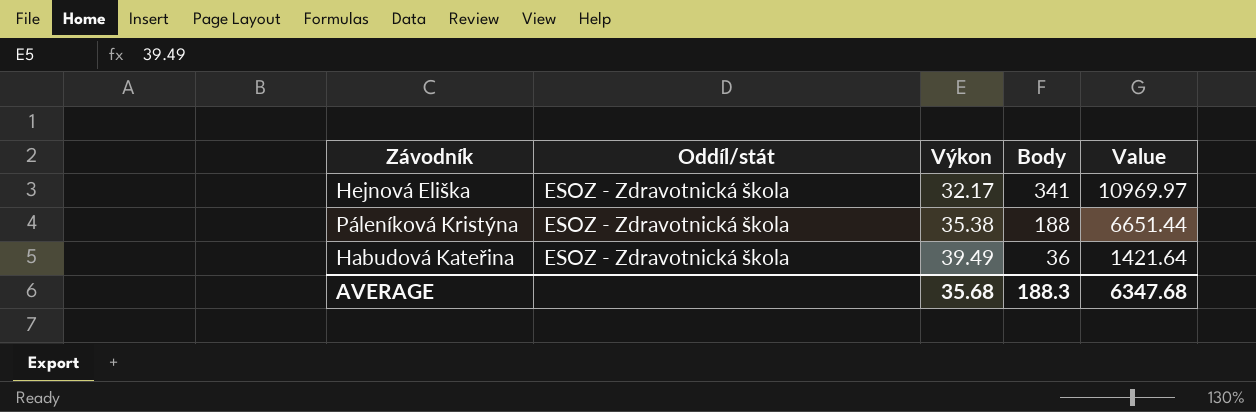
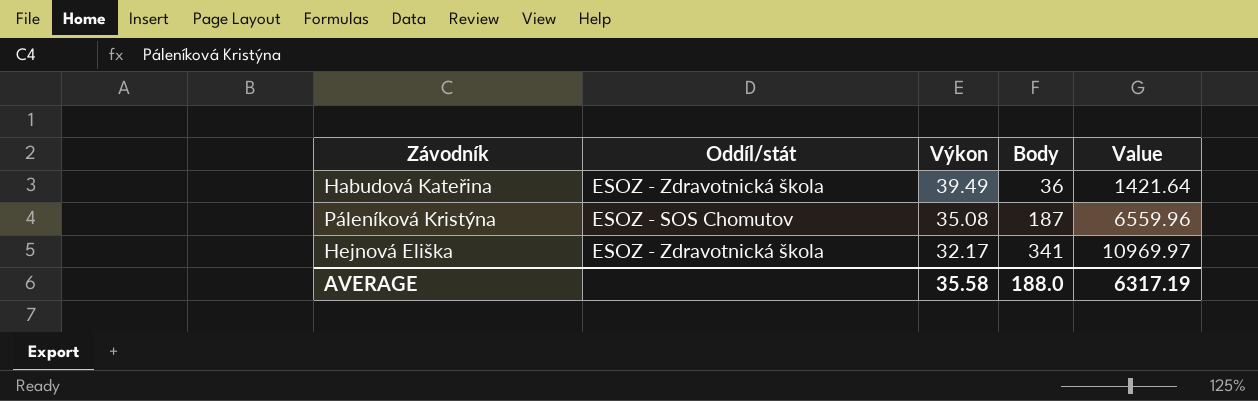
row order: Výkon ascending -> Výkon descending
Páleníková Kristýna | Oddíl/stát: ESOZ - Zdravotnická škola -> ESOZ - SOS Chomutov
Páleníková Kristýna | Výkon: 35.38 -> 35.08
Páleníková Kristýna | Body: 188 -> 187
Páleníková Kristýna | Value: 6651.44 -> 6559.96
AVERAGE | Výkon: 35.68 -> 35.58
AVERAGE | Body: 188.3 -> 188.0
AVERAGE | Value: 6347.68 -> 6317.19

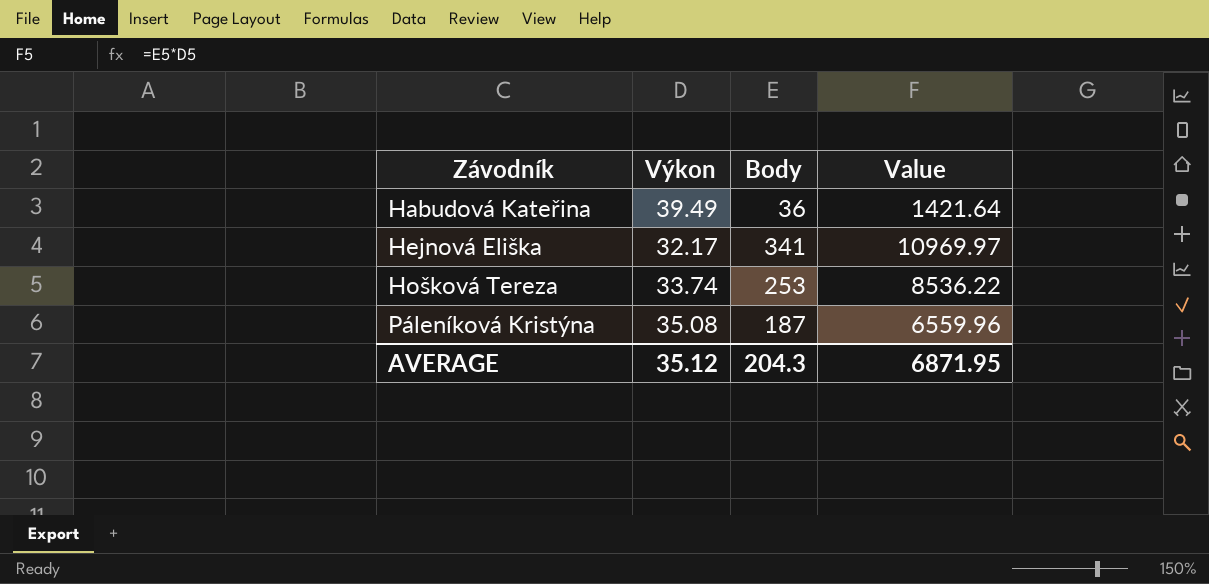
row order: Výkon descending -> Závodník ascending
column Oddíl/stát | position: 2 -> none
row Hošková Tereza: none -> 33.74 | 253 | 8536.22
AVERAGE | Výkon: 35.58 -> 35.12
AVERAGE | Body: 188.0 -> 204.3
AVERAGE | Value: 6317.19 -> 6871.95

